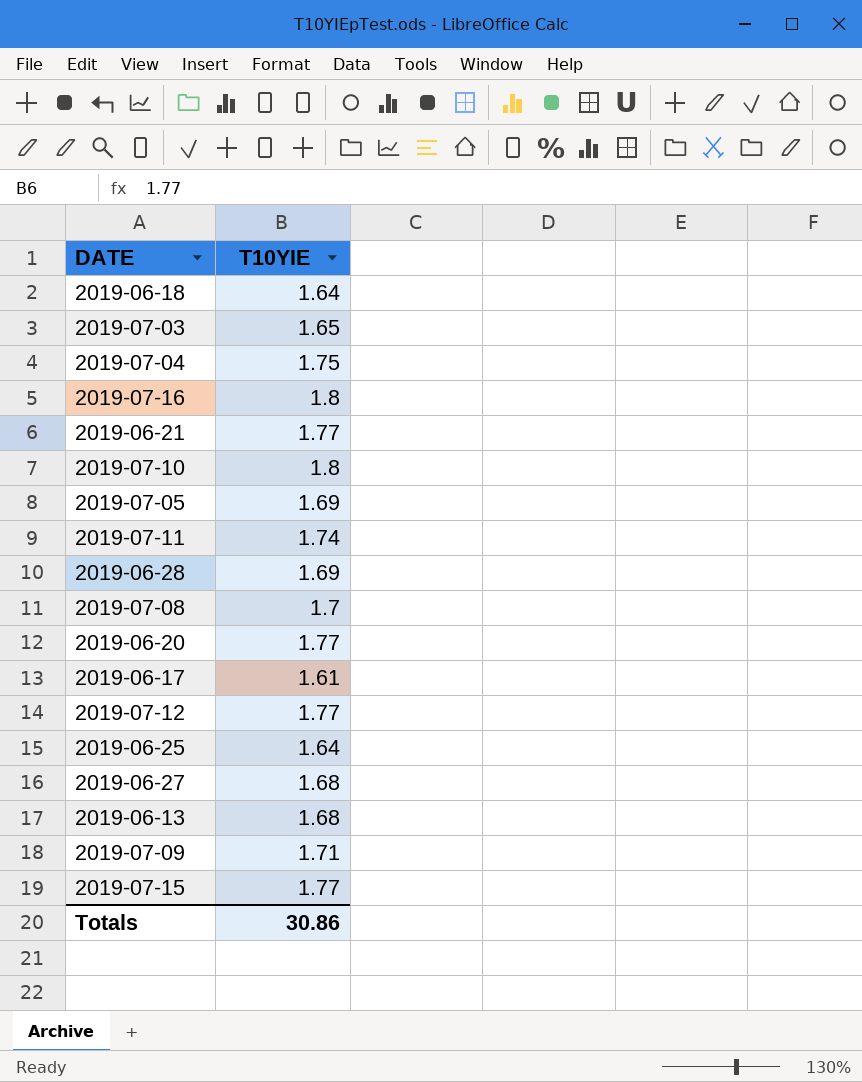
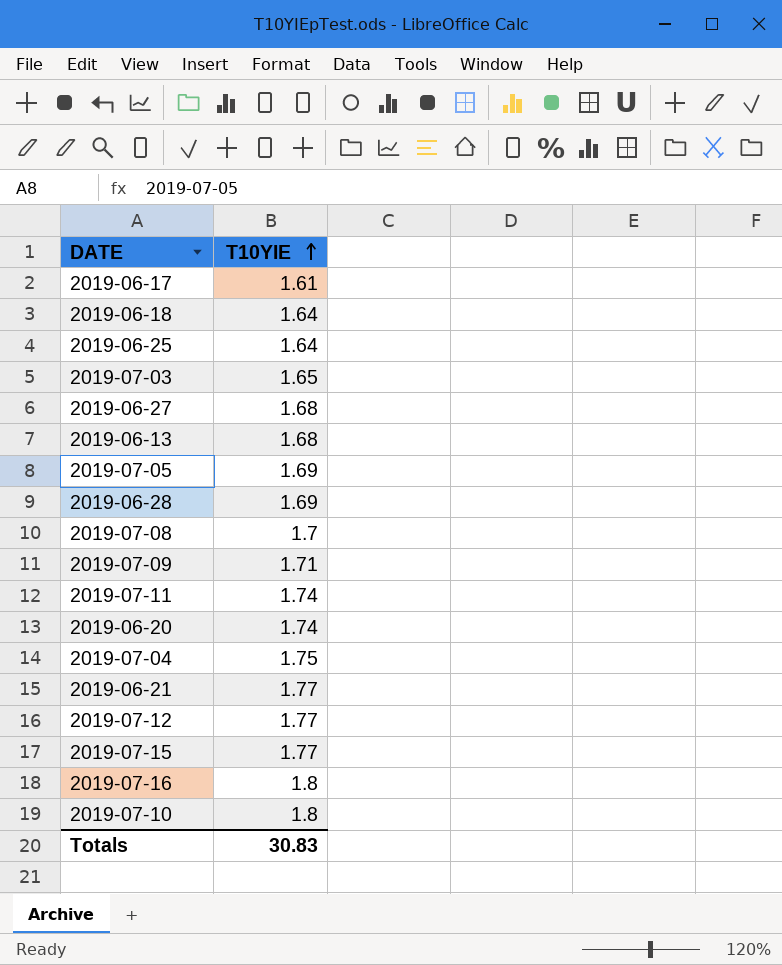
row order: none -> T10YIE ascending
2019-06-20 | T10YIE: 1.77 -> 1.74
Totals | T10YIE: 30.86 -> 30.83

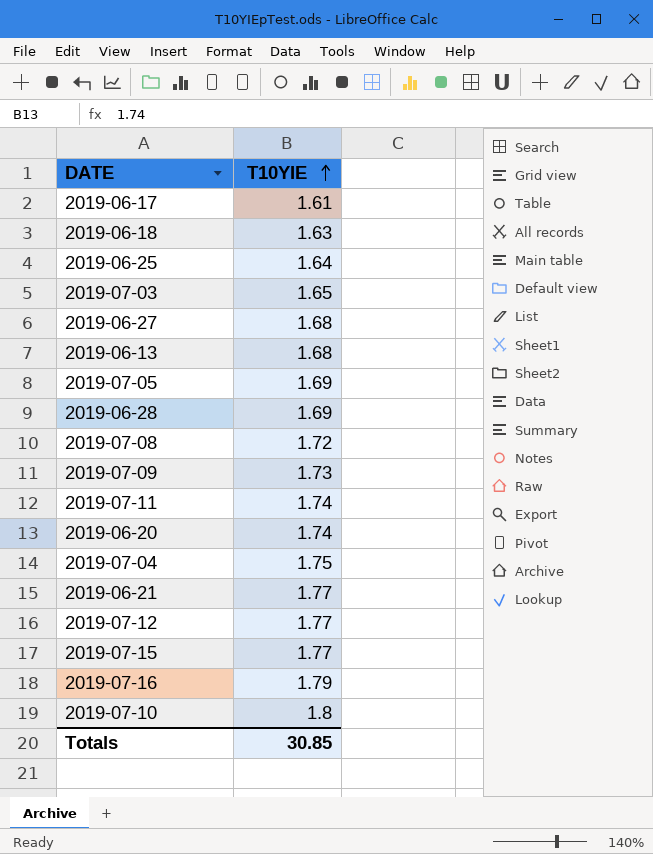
2019-06-18 | T10YIE: 1.64 -> 1.63
2019-07-08 | T10YIE: 1.7 -> 1.72
2019-07-09 | T10YIE: 1.71 -> 1.73
2019-07-16 | T10YIE: 1.8 -> 1.79
Totals | T10YIE: 30.83 -> 30.85

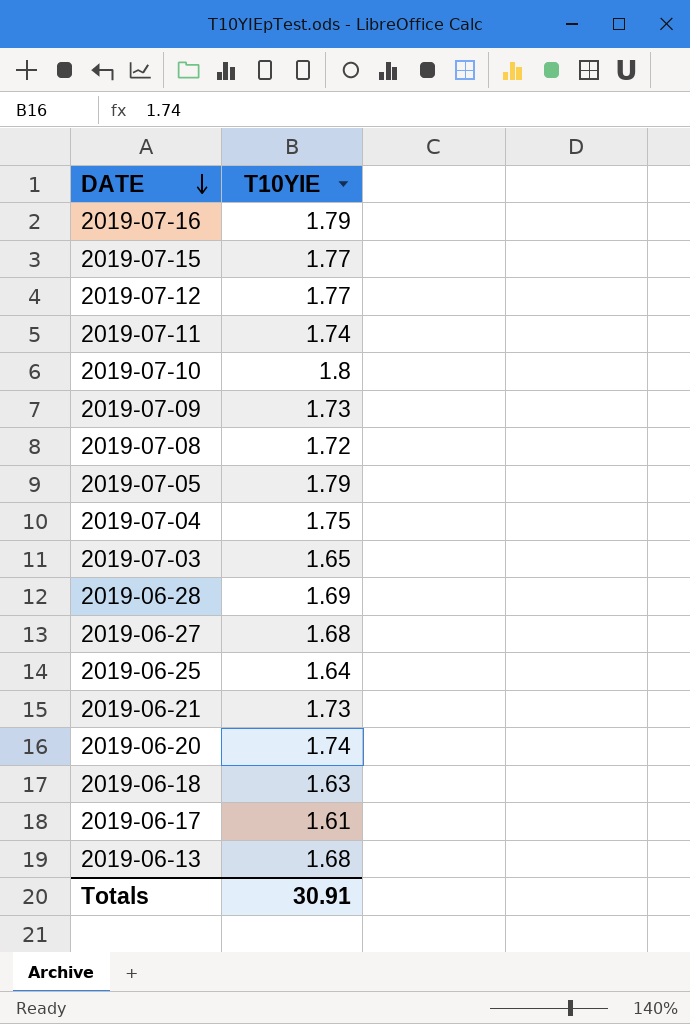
row order: T10YIE ascending -> DATE descending
2019-07-05 | T10YIE: 1.69 -> 1.79
2019-06-21 | T10YIE: 1.77 -> 1.73
Totals | T10YIE: 30.85 -> 30.91

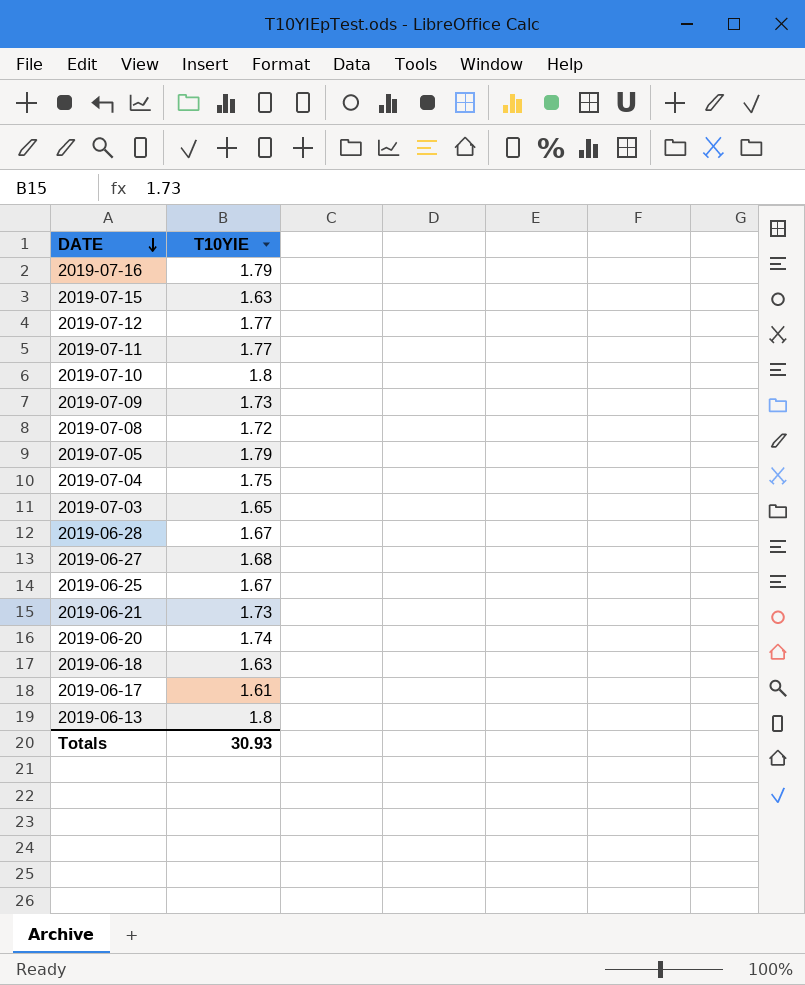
2019-07-15 | T10YIE: 1.77 -> 1.63
2019-07-11 | T10YIE: 1.74 -> 1.77
2019-06-28 | T10YIE: 1.69 -> 1.67
2019-06-25 | T10YIE: 1.64 -> 1.67
2019-06-13 | T10YIE: 1.68 -> 1.8
Totals | T10YIE: 30.91 -> 30.93

